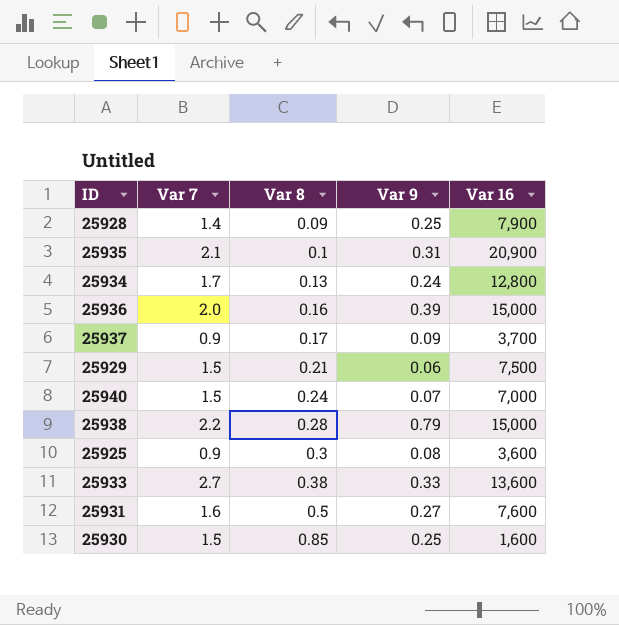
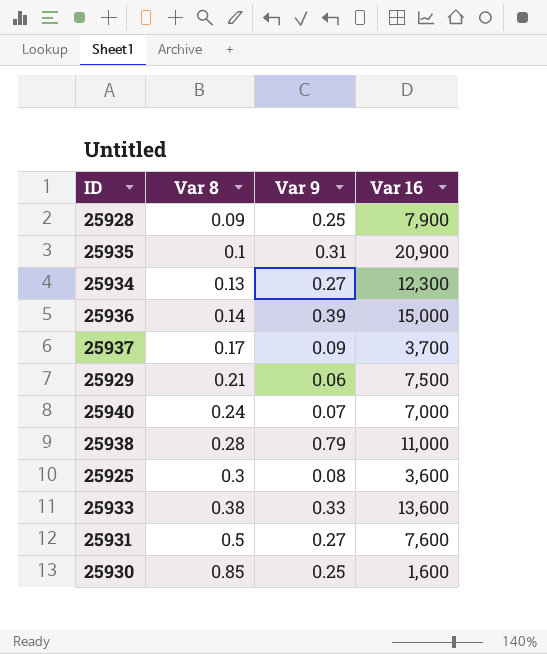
column Var 7 | position: 2 -> none
25934 | Var 9: 0.24 -> 0.27
25934 | Var 16: 12,800 -> 12,300
25936 | Var 8: 0.16 -> 0.14
25938 | Var 16: 15,000 -> 11,000

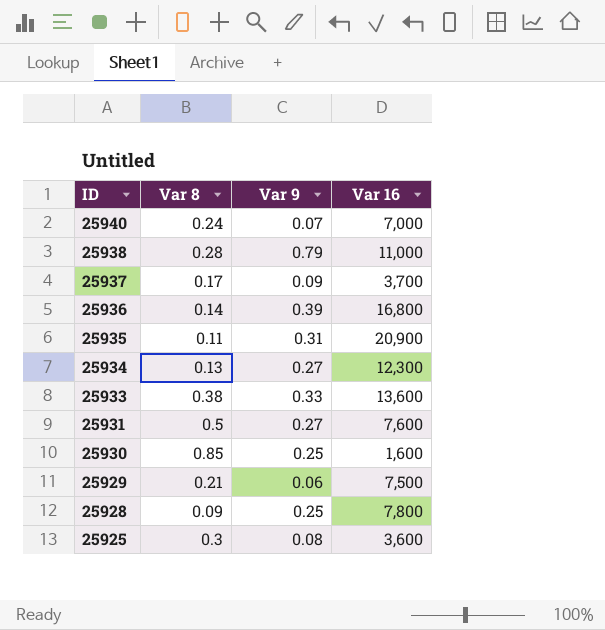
row order: Var 8 ascending -> ID descending
25936 | Var 16: 15,000 -> 16,800
25935 | Var 8: 0.1 -> 0.11
25928 | Var 16: 7,900 -> 7,800

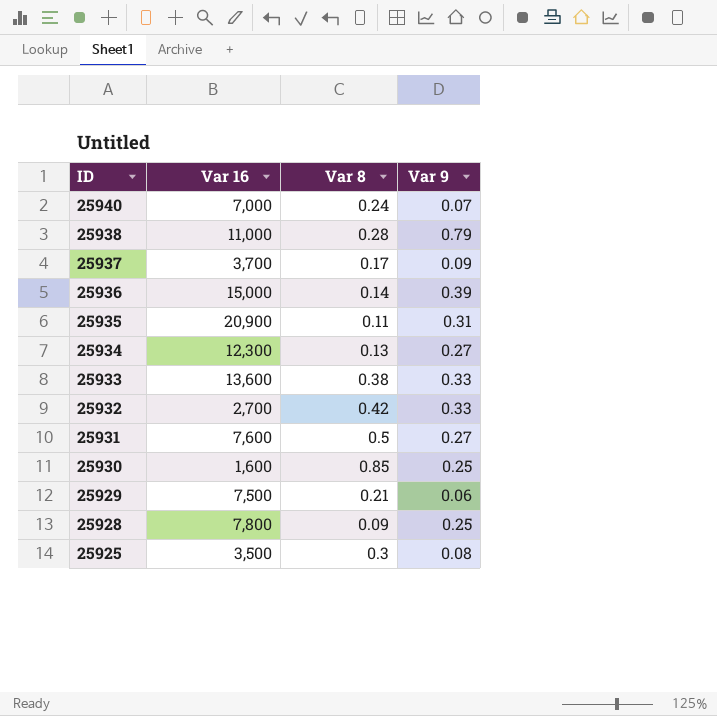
column Var 16 | position: 4 -> 2
25936 | Var 16: 16,800 -> 15,000
row 25932: none -> 2,700 | 0.42 | 0.33
25925 | Var 16: 3,600 -> 3,500

